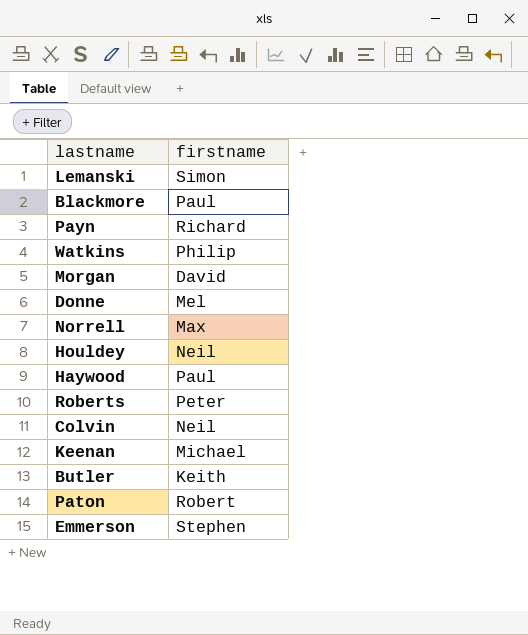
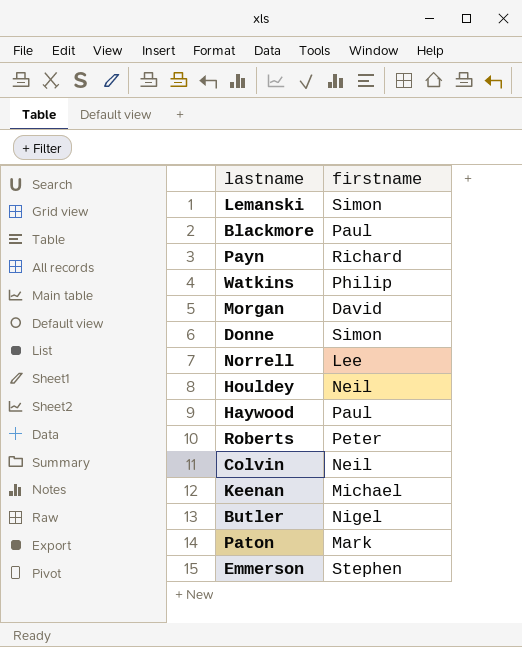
Donne | firstname: Mel -> Simon
Norrell | firstname: Max -> Lee
Butler | firstname: Keith -> Nigel
Paton | firstname: Robert -> Mark

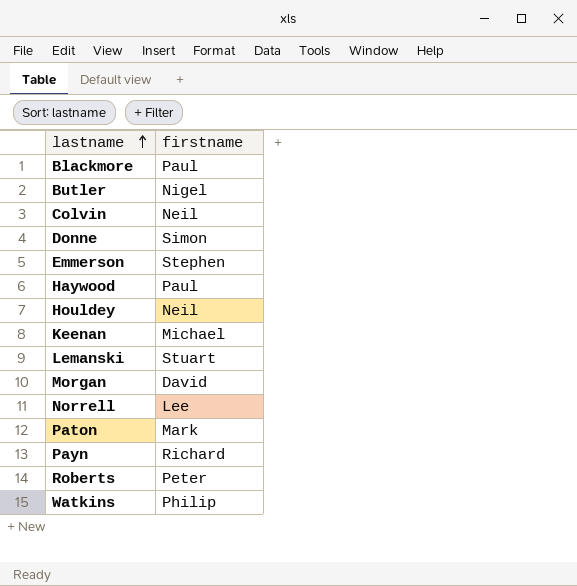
row order: none -> lastname ascending
Lemanski | firstname: Simon -> Stuart

